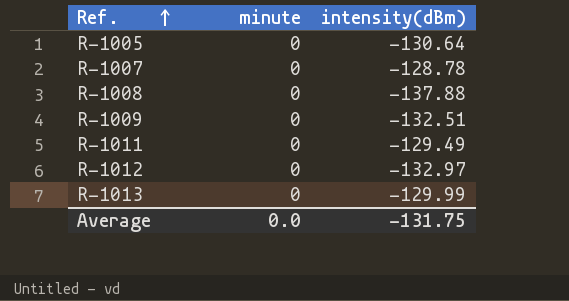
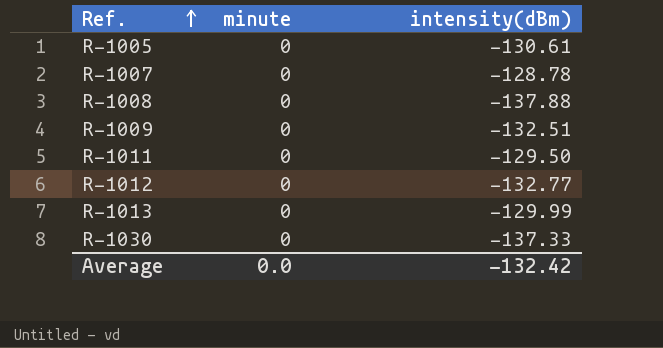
R-1005 | intensity(dBm): -130.64 -> -130.61
R-1011 | intensity(dBm): -129.49 -> -129.50
R-1012 | intensity(dBm): -132.97 -> -132.77
row R-1030: none -> 0 | -137.33
Average | intensity(dBm): -131.75 -> -132.42

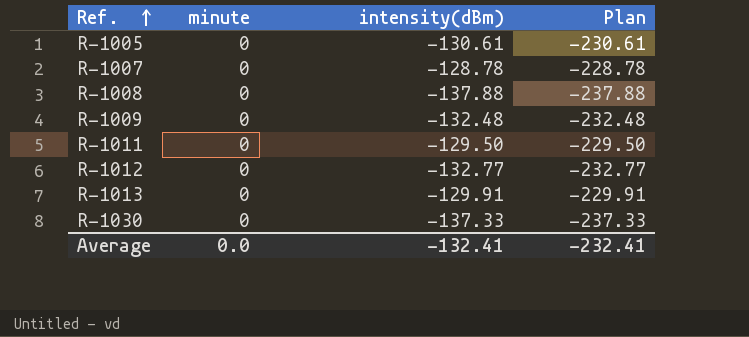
column Plan | formula: none -> [intensity(dBm)] - 100
R-1009 | intensity(dBm): -132.51 -> -132.48
R-1013 | intensity(dBm): -129.99 -> -129.91
Average | intensity(dBm): -132.42 -> -132.41

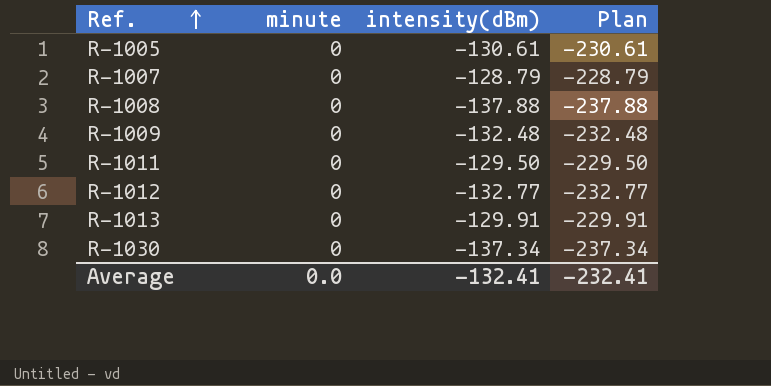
R-1007 | intensity(dBm): -128.78 -> -128.79
R-1007 | Plan: -228.78 -> -228.79
R-1030 | intensity(dBm): -137.33 -> -137.34
R-1030 | Plan: -237.33 -> -237.34

